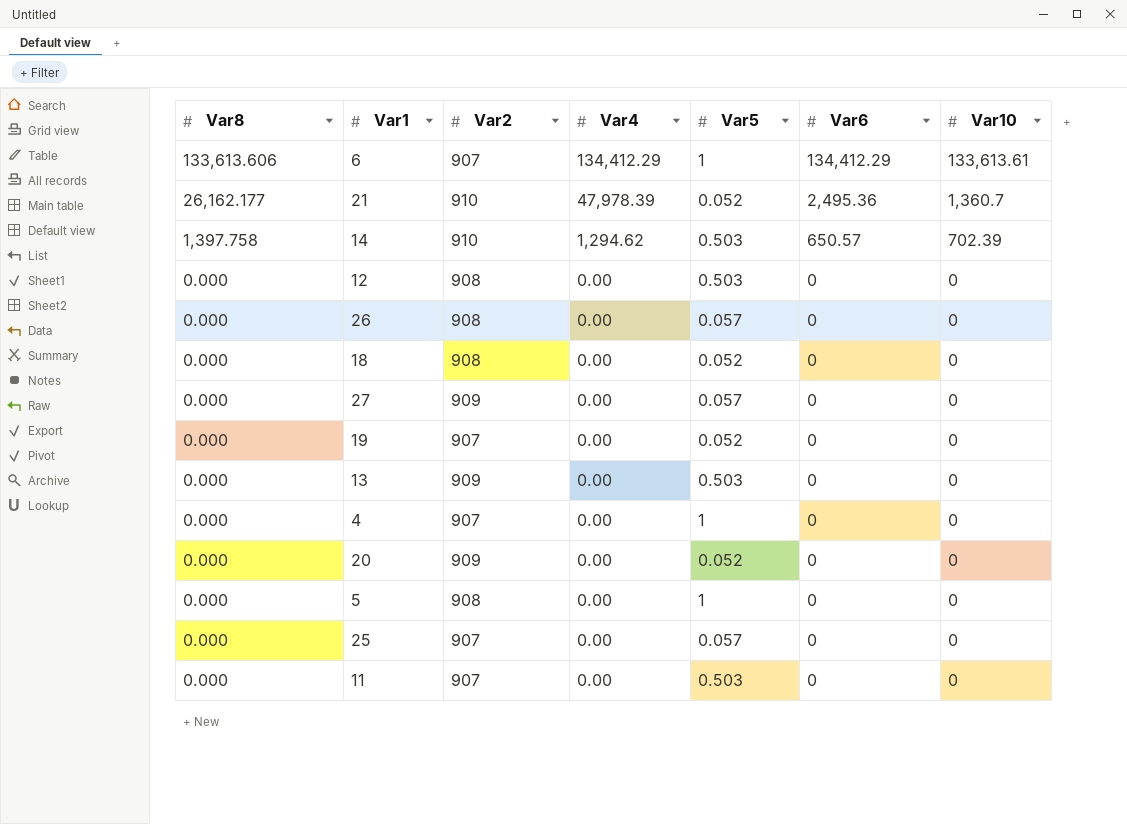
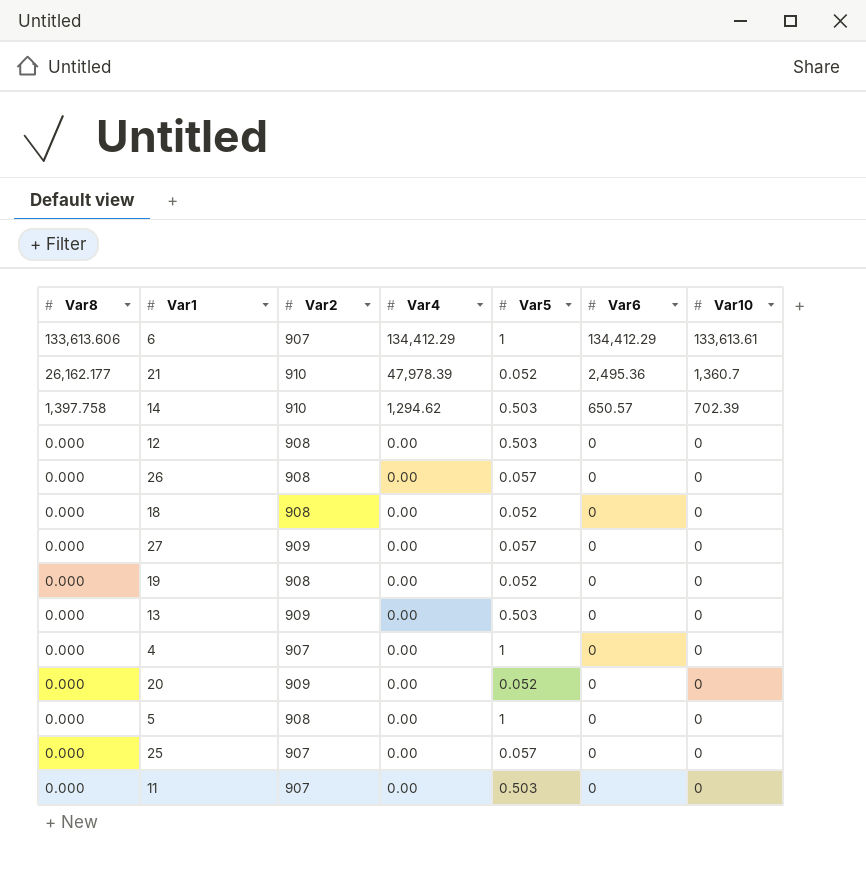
19 | Var2: 907 -> 908

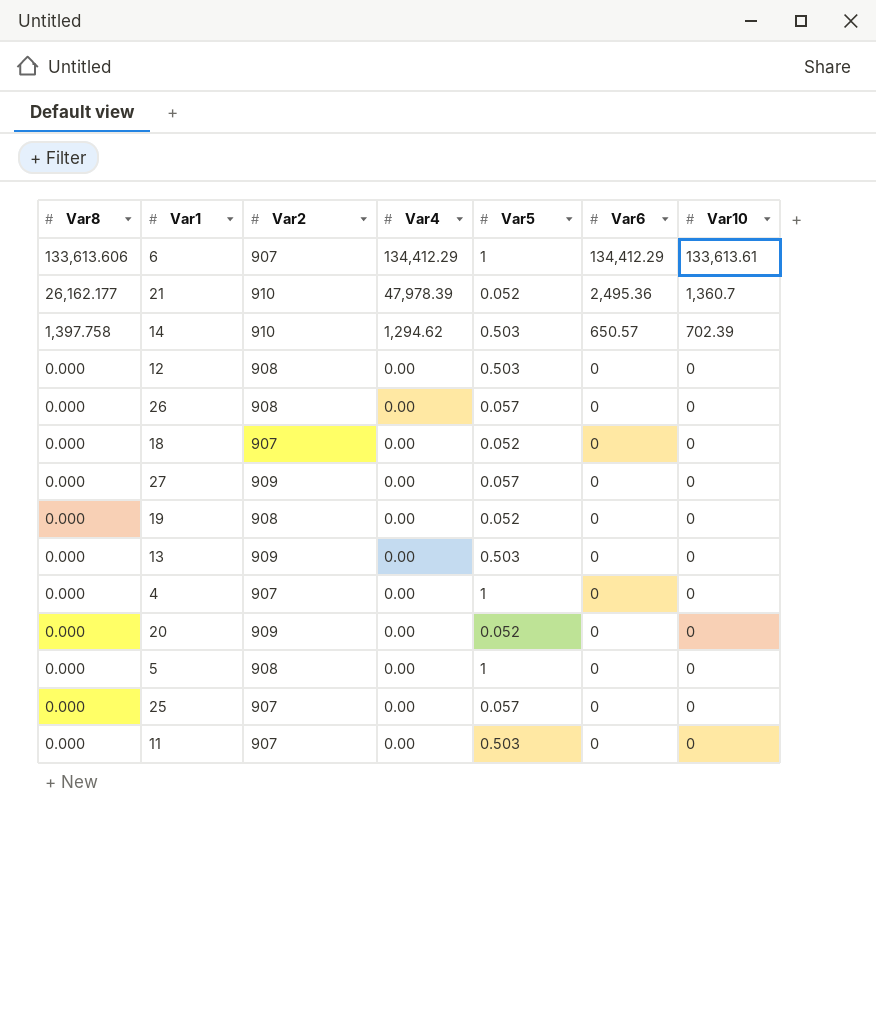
18 | Var2: 908 -> 907

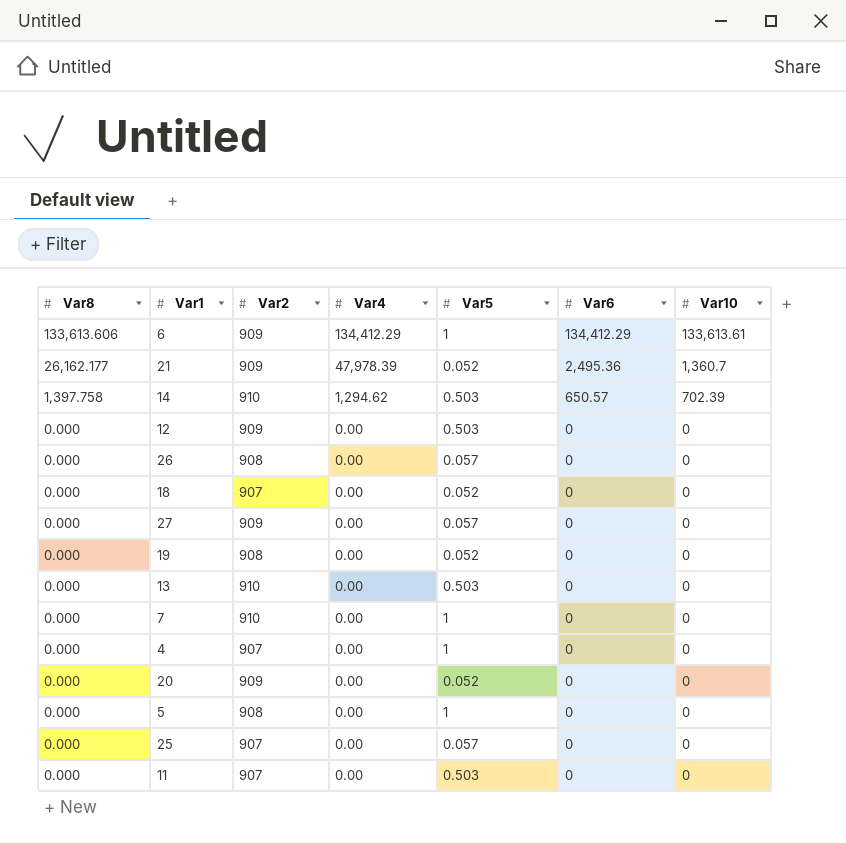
6 | Var2: 907 -> 909
21 | Var2: 910 -> 909
12 | Var2: 908 -> 909
13 | Var2: 909 -> 910
row 7: none -> 0.000 | 910 | 0.00 | 1 | 0 | 0

